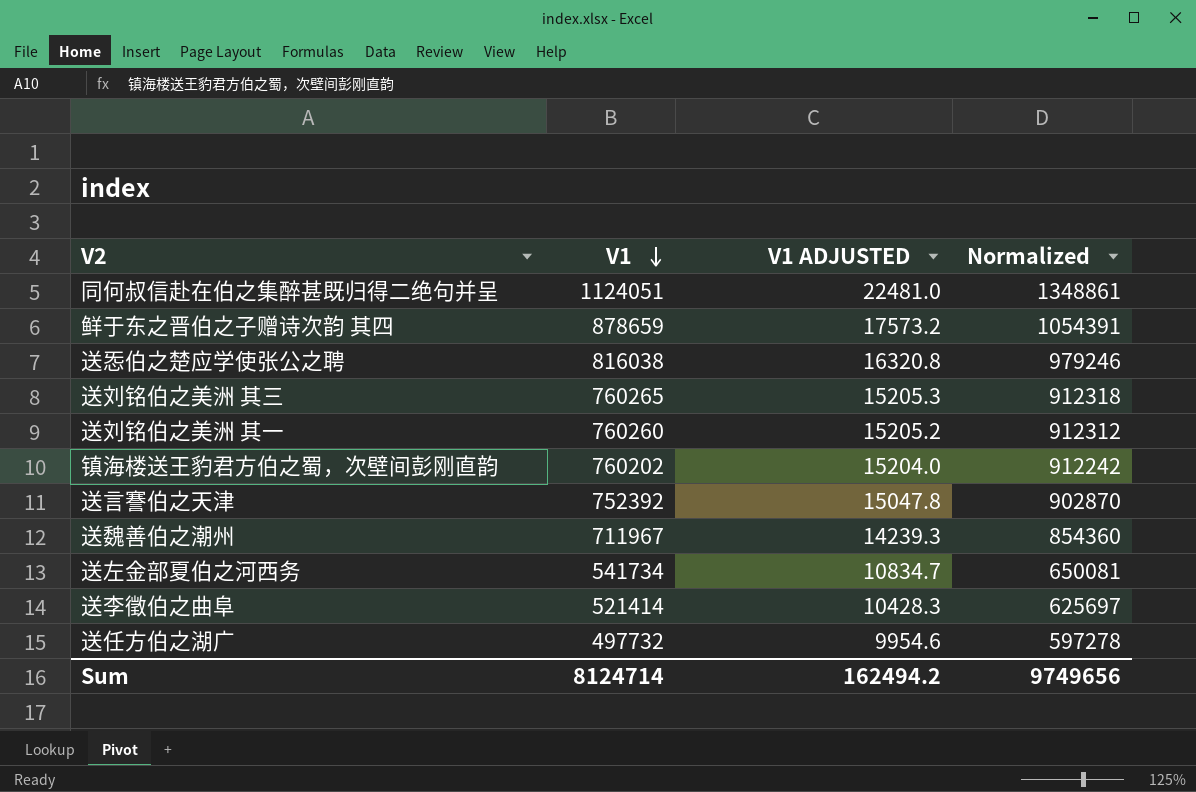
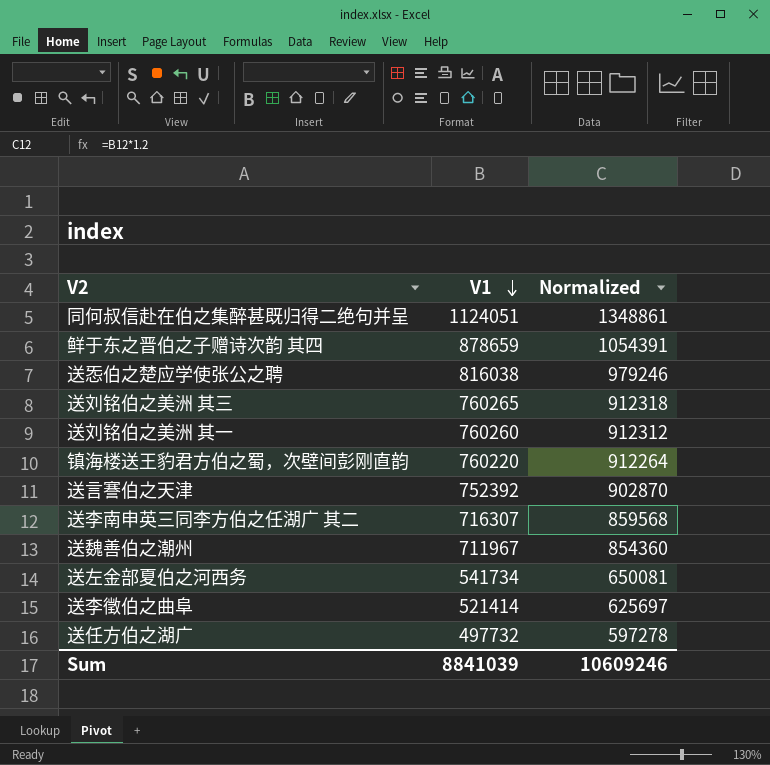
column V1 ADJUSTED | formula: [V1] * 0.02 -> none
镇海楼送王豹君方伯之蜀，次壁间彭刚直韵 | V1: 760202 -> 760220
镇海楼送王豹君方伯之蜀，次壁间彭刚直韵 | Normalized: 912242 -> 912264
row 送李南申英三同李方伯之任湖广 其二: none -> 716307 | 859568
Sum | V1: 8124714 -> 8841039
Sum | Normalized: 9749656 -> 10609246

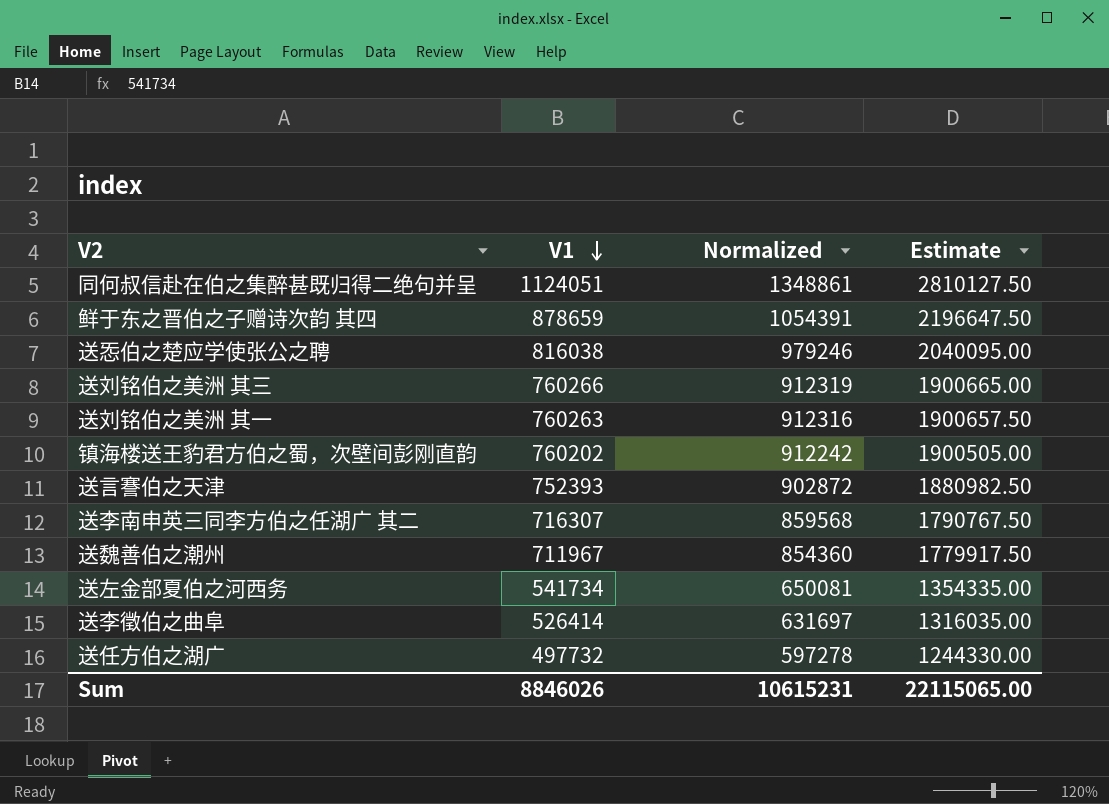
column Estimate | formula: none -> [V1] * 2.5
送刘铭伯之美洲 其三 | V1: 760265 -> 760266
送刘铭伯之美洲 其三 | Normalized: 912318 -> 912319
送刘铭伯之美洲 其一 | V1: 760260 -> 760263
送刘铭伯之美洲 其一 | Normalized: 912312 -> 912316
镇海楼送王豹君方伯之蜀，次壁间彭刚直韵 | V1: 760220 -> 760202
镇海楼送王豹君方伯之蜀，次壁间彭刚直韵 | Normalized: 912264 -> 912242
送言謇伯之天津 | V1: 752392 -> 752393
送言謇伯之天津 | Normalized: 902870 -> 902872
送李徵伯之曲阜 | V1: 521414 -> 526414
送李徵伯之曲阜 | Normalized: 625697 -> 631697
Sum | V1: 8841039 -> 8846026
Sum | Normalized: 10609246 -> 10615231

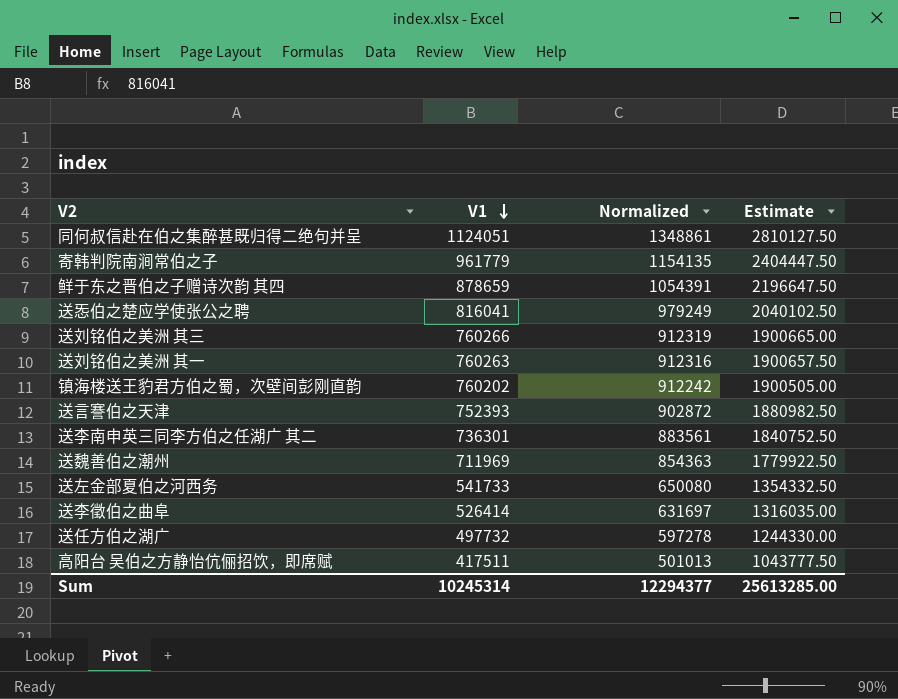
row 寄韩判院南涧常伯之子: none -> 961779 | 1154135 | 2404447.50
送㤅伯之楚应学使张公之聘 | V1: 816038 -> 816041
送㤅伯之楚应学使张公之聘 | Normalized: 979246 -> 979249
送㤅伯之楚应学使张公之聘 | Estimate: 2040095.00 -> 2040102.50
送李南申英三同李方伯之任湖广 其二 | V1: 716307 -> 736301
送李南申英三同李方伯之任湖广 其二 | Normalized: 859568 -> 883561
送李南申英三同李方伯之任湖广 其二 | Estimate: 1790767.50 -> 1840752.50
送魏善伯之潮州 | V1: 711967 -> 711969
送魏善伯之潮州 | Normalized: 854360 -> 854363
送魏善伯之潮州 | Estimate: 1779917.50 -> 1779922.50
送左金部夏伯之河西务 | V1: 541734 -> 541733
送左金部夏伯之河西务 | Normalized: 650081 -> 650080
送左金部夏伯之河西务 | Estimate: 1354335.00 -> 1354332.50
row 高阳台 吴伯之方静怡伉俪招饮，即席赋: none -> 417511 | 501013 | 1043777.50
Sum | V1: 8846026 -> 10245314
Sum | Normalized: 10615231 -> 12294377
Sum | Estimate: 22115065.00 -> 25613285.00

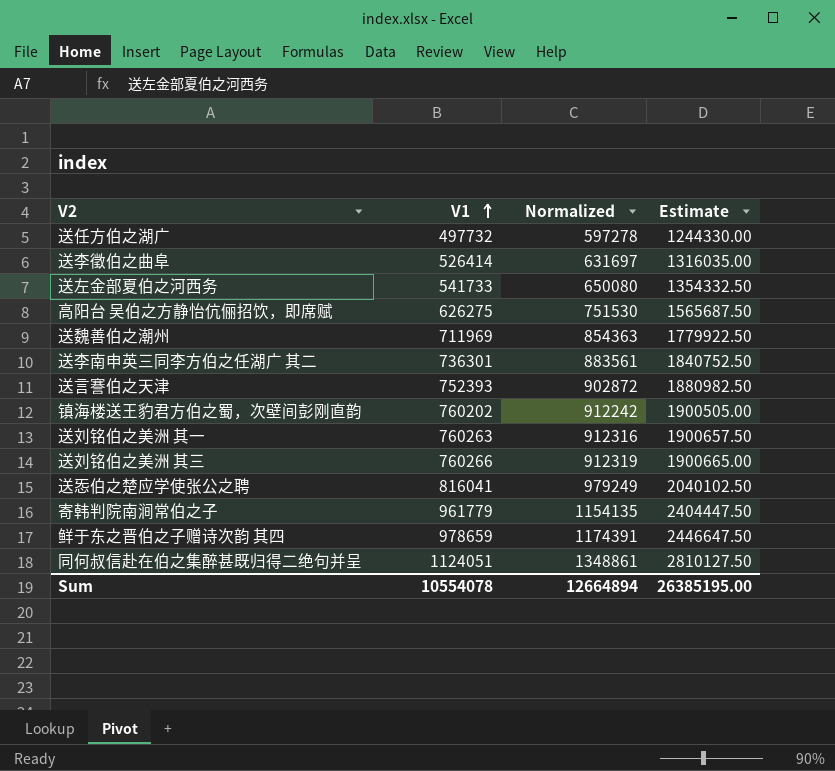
row order: V1 descending -> V1 ascending
高阳台 吴伯之方静怡伉俪招饮，即席赋 | V1: 417511 -> 626275
高阳台 吴伯之方静怡伉俪招饮，即席赋 | Normalized: 501013 -> 751530
高阳台 吴伯之方静怡伉俪招饮，即席赋 | Estimate: 1043777.50 -> 1565687.50
鲜于东之晋伯之子赠诗次韵 其四 | V1: 878659 -> 978659
鲜于东之晋伯之子赠诗次韵 其四 | Normalized: 1054391 -> 1174391
鲜于东之晋伯之子赠诗次韵 其四 | Estimate: 2196647.50 -> 2446647.50
Sum | V1: 10245314 -> 10554078
Sum | Normalized: 12294377 -> 12664894
Sum | Estimate: 25613285.00 -> 26385195.00

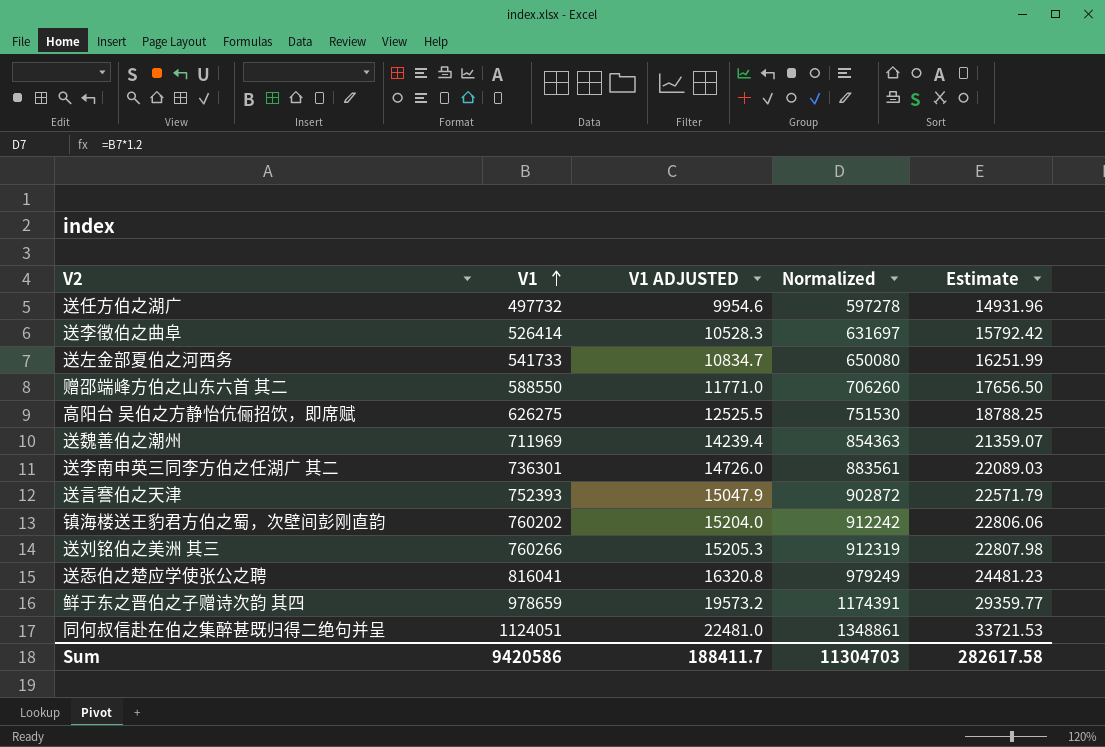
column V1 ADJUSTED | formula: none -> [V1] * 0.02
column Estimate | formula: [V1] * 2.5 -> [V1] * 0.03
row 送刘铭伯之美洲 其一: 760263 | 912316 | 1900657.50 -> none
row 寄韩判院南涧常伯之子: 961779 | 1154135 | 2404447.50 -> none
row 赠邵端峰方伯之山东六首 其二: none -> 588550 | 11771.0 | 706260 | 17656.50
Sum | V1: 10554078 -> 9420586
Sum | Normalized: 12664894 -> 11304703
Sum | Estimate: 26385195.00 -> 282617.58

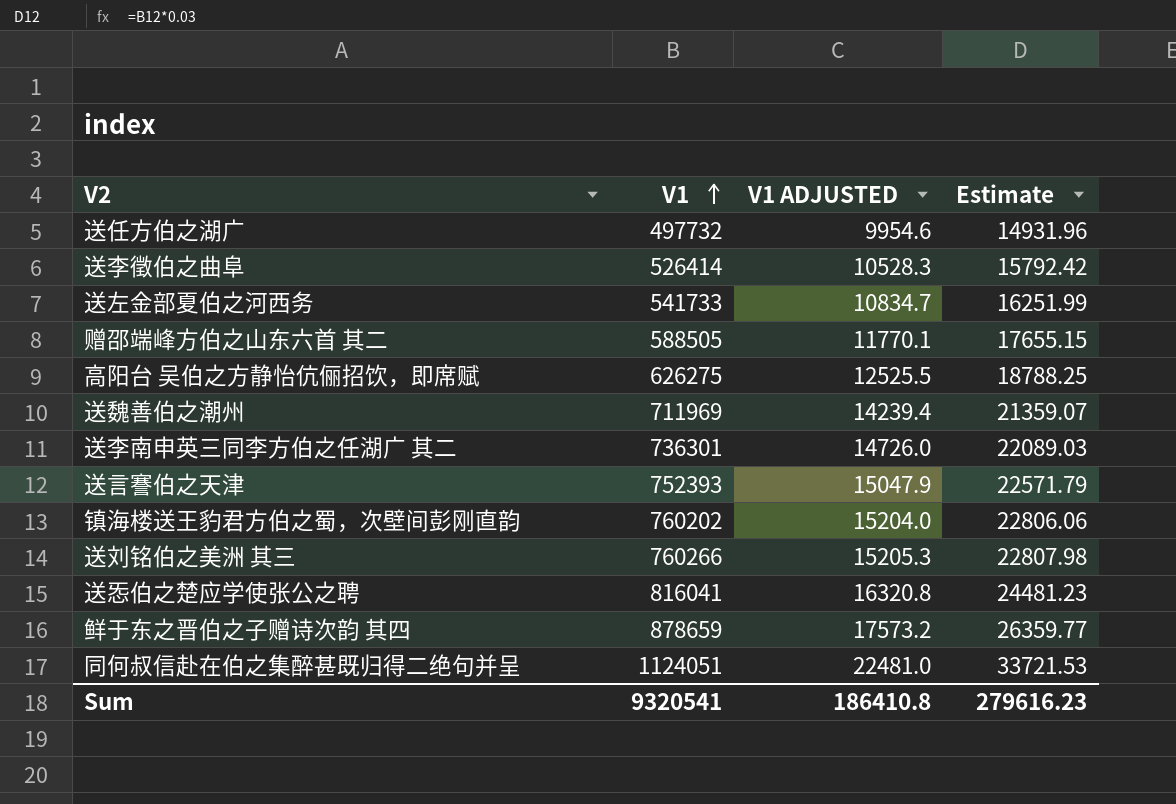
column Normalized | formula: [V1] * 1.2 -> none
赠邵端峰方伯之山东六首 其二 | V1: 588550 -> 588505
赠邵端峰方伯之山东六首 其二 | V1 ADJUSTED: 11771.0 -> 11770.1
赠邵端峰方伯之山东六首 其二 | Estimate: 17656.50 -> 17655.15
鲜于东之晋伯之子赠诗次韵 其四 | V1: 978659 -> 878659
鲜于东之晋伯之子赠诗次韵 其四 | V1 ADJUSTED: 19573.2 -> 17573.2
鲜于东之晋伯之子赠诗次韵 其四 | Estimate: 29359.77 -> 26359.77
Sum | V1: 9420586 -> 9320541
Sum | V1 ADJUSTED: 188411.7 -> 186410.8
Sum | Estimate: 282617.58 -> 279616.23

